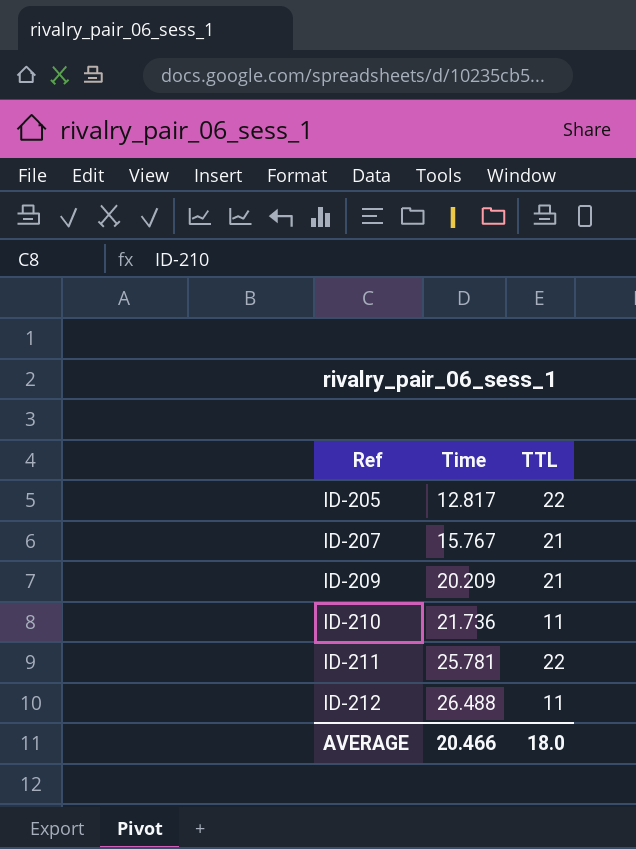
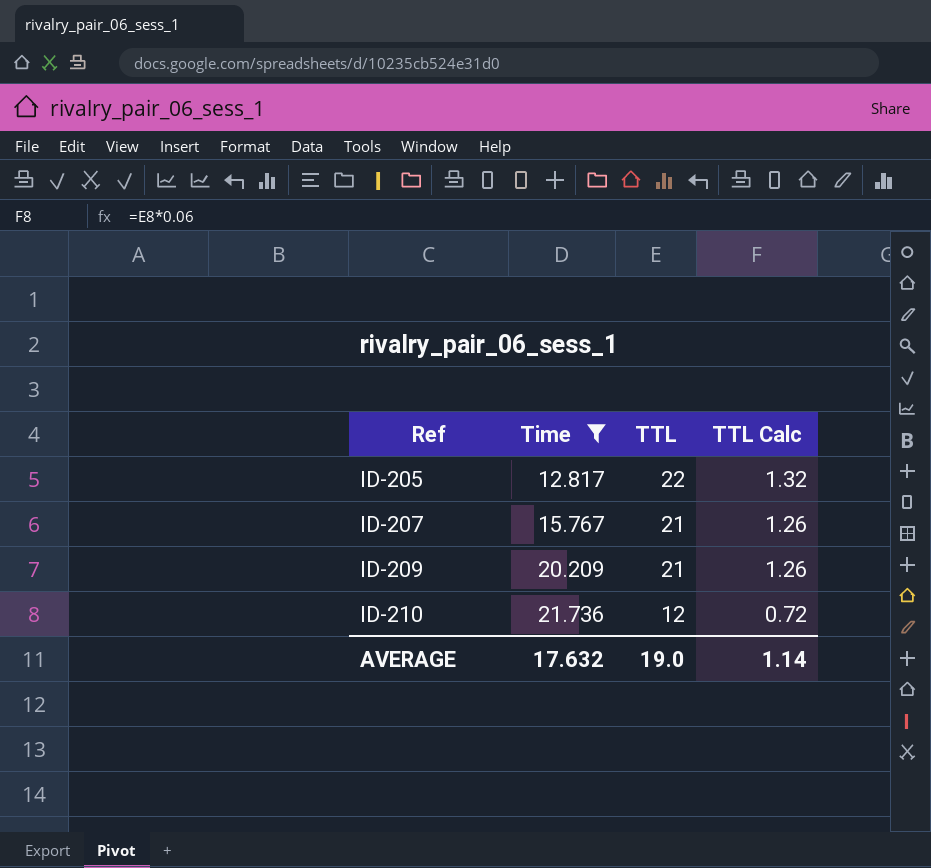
filter: none -> Time <= 21.736
column TTL Calc | formula: none -> [TTL] * 0.06
ID-210 | TTL: 11 -> 12
AVERAGE | Time: 20.466 -> 17.632
AVERAGE | TTL: 18.0 -> 19.0

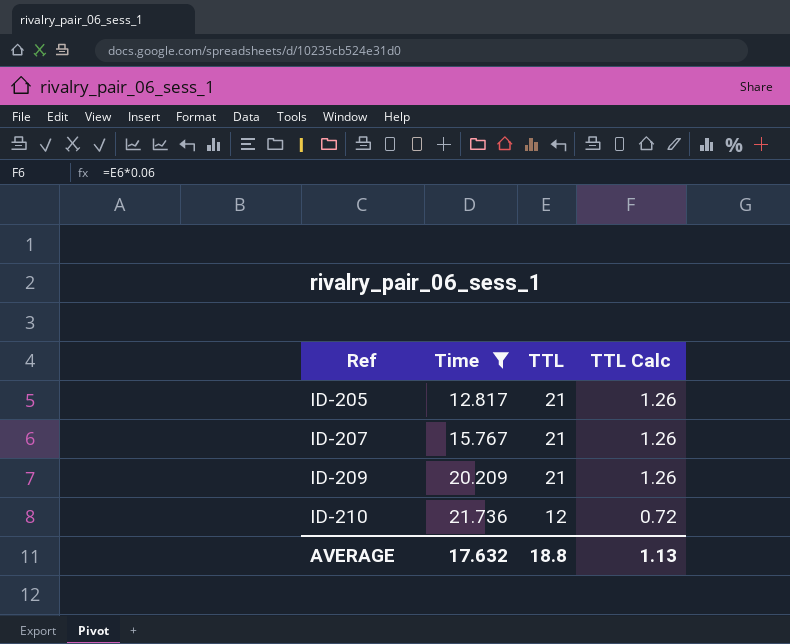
ID-205 | TTL: 22 -> 21
ID-205 | TTL Calc: 1.32 -> 1.26
AVERAGE | TTL: 19.0 -> 18.8
AVERAGE | TTL Calc: 1.14 -> 1.13

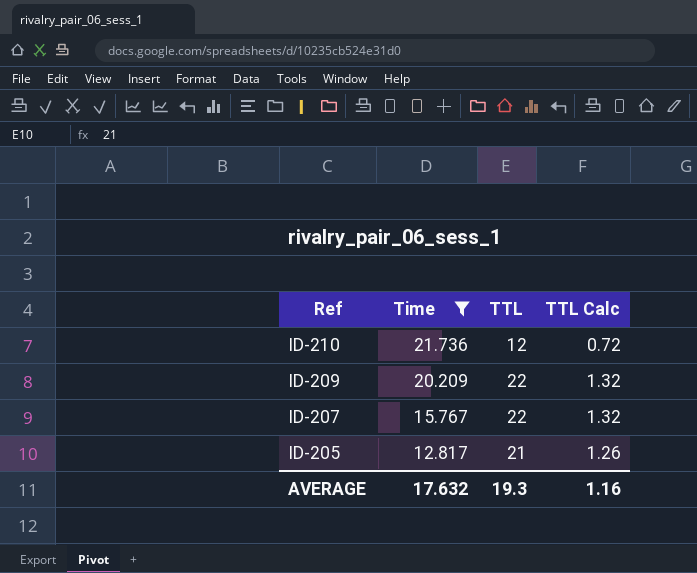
row order: Ref ascending -> Ref descending
ID-209 | TTL: 21 -> 22
ID-209 | TTL Calc: 1.26 -> 1.32
ID-207 | TTL: 21 -> 22
ID-207 | TTL Calc: 1.26 -> 1.32
AVERAGE | TTL: 18.8 -> 19.3
AVERAGE | TTL Calc: 1.13 -> 1.16

